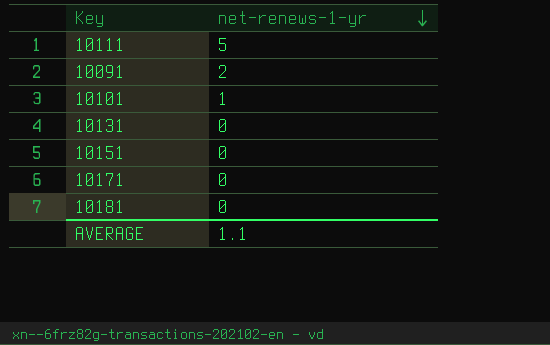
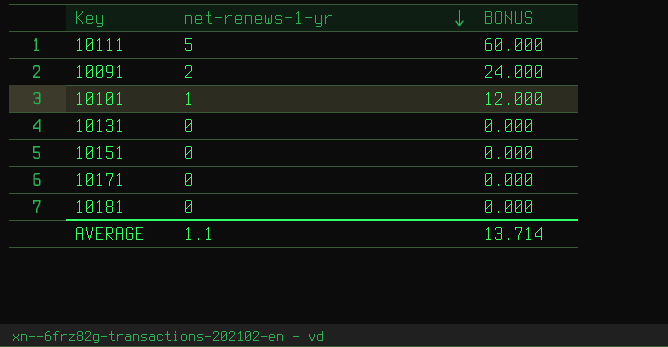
column BONUS | formula: none -> [net-renews-1-yr] * 12

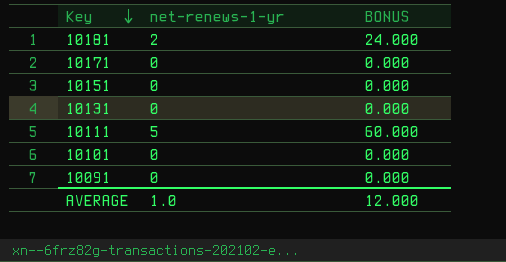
row order: net-renews-1-yr descending -> Key descending
10181 | net-renews-1-yr: 0 -> 2
10181 | BONUS: 0.000 -> 24.000
10101 | net-renews-1-yr: 1 -> 0
10101 | BONUS: 12.000 -> 0.000
10091 | net-renews-1-yr: 2 -> 0
10091 | BONUS: 24.000 -> 0.000
AVERAGE | net-renews-1-yr: 1.1 -> 1.0
AVERAGE | BONUS: 13.714 -> 12.000

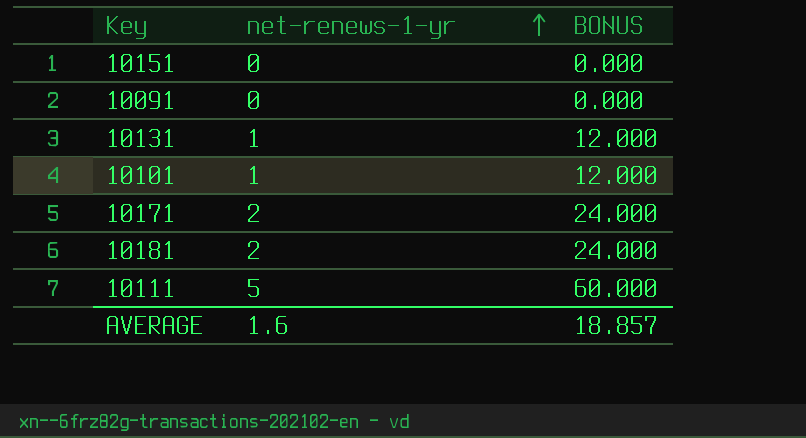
row order: Key descending -> net-renews-1-yr ascending
10131 | net-renews-1-yr: 0 -> 1
10131 | BONUS: 0.000 -> 12.000
10101 | net-renews-1-yr: 0 -> 1
10101 | BONUS: 0.000 -> 12.000
10171 | net-renews-1-yr: 0 -> 2
10171 | BONUS: 0.000 -> 24.000
AVERAGE | net-renews-1-yr: 1.0 -> 1.6
AVERAGE | BONUS: 12.000 -> 18.857

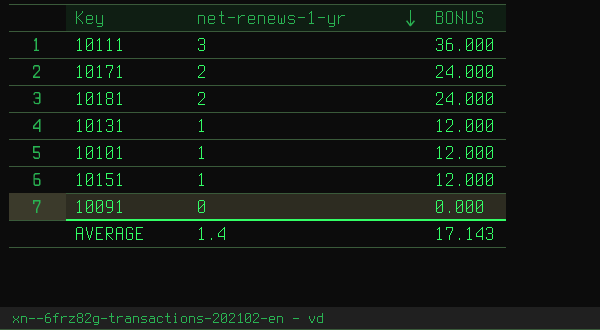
row order: net-renews-1-yr ascending -> net-renews-1-yr descending
10111 | net-renews-1-yr: 5 -> 3
10111 | BONUS: 60.000 -> 36.000
10151 | net-renews-1-yr: 0 -> 1
10151 | BONUS: 0.000 -> 12.000
AVERAGE | net-renews-1-yr: 1.6 -> 1.4
AVERAGE | BONUS: 18.857 -> 17.143

